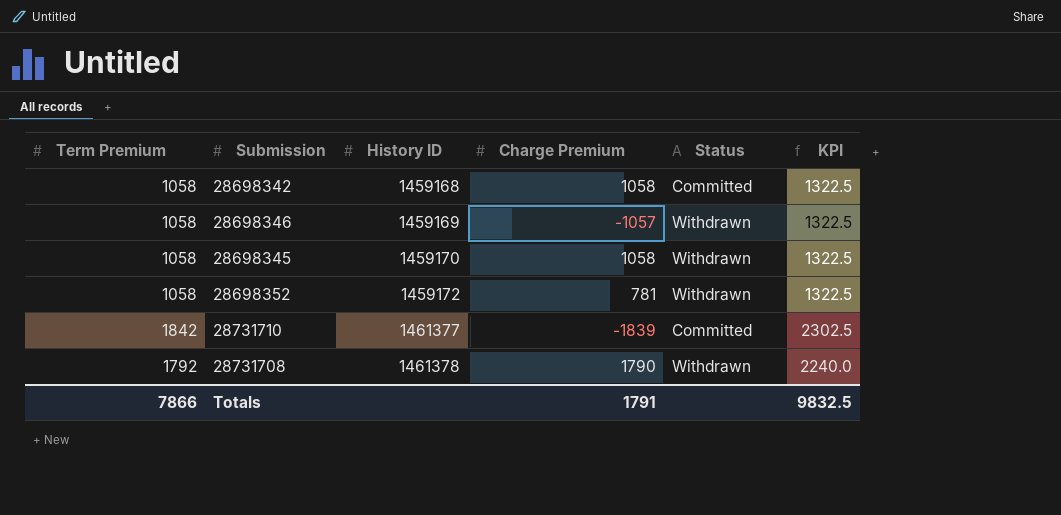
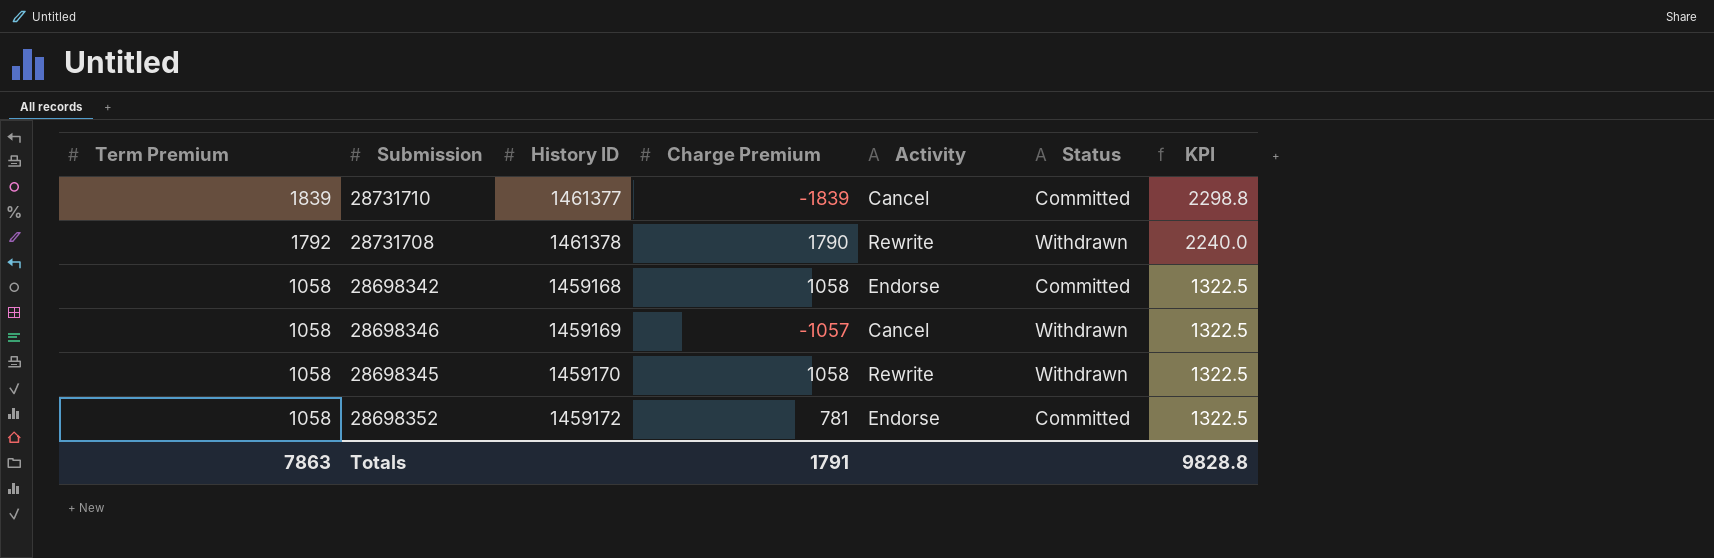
row order: History ID ascending -> Term Premium descending
column Activity | position: none -> 5
28731710 | Term Premium: 1842 -> 1839
28731710 | KPI: 2302.5 -> 2298.8
28698352 | Status: Withdrawn -> Committed
Totals | Term Premium: 7866 -> 7863
Totals | KPI: 9832.5 -> 9828.8

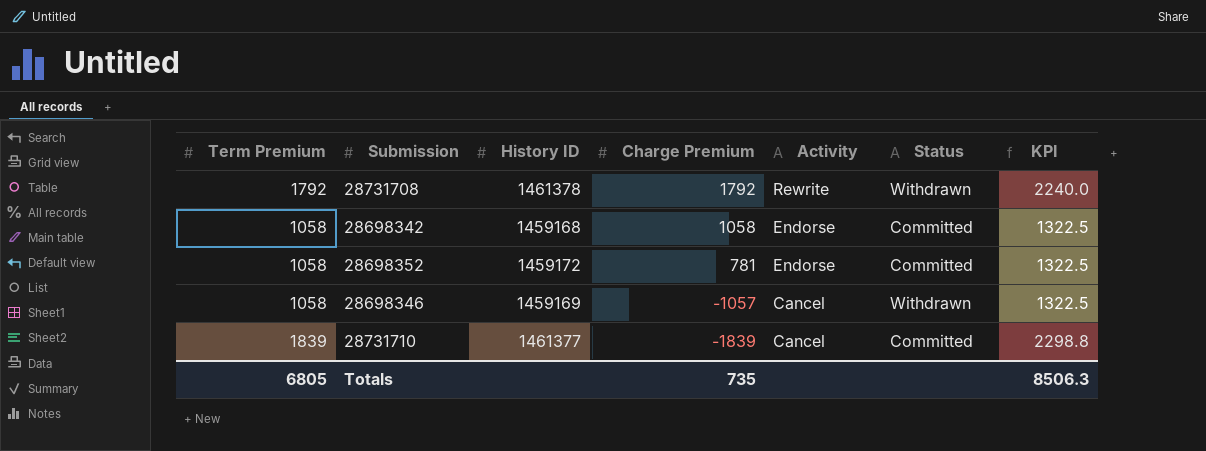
row order: Term Premium descending -> Charge Premium descending
row 28698345: 1058 | 1459170 | 1058 | Rewrite | Withdrawn | 1322.5 -> none
28731708 | Charge Premium: 1790 -> 1792
Totals | Term Premium: 7863 -> 6805
Totals | Charge Premium: 1791 -> 735
Totals | KPI: 9828.8 -> 8506.3

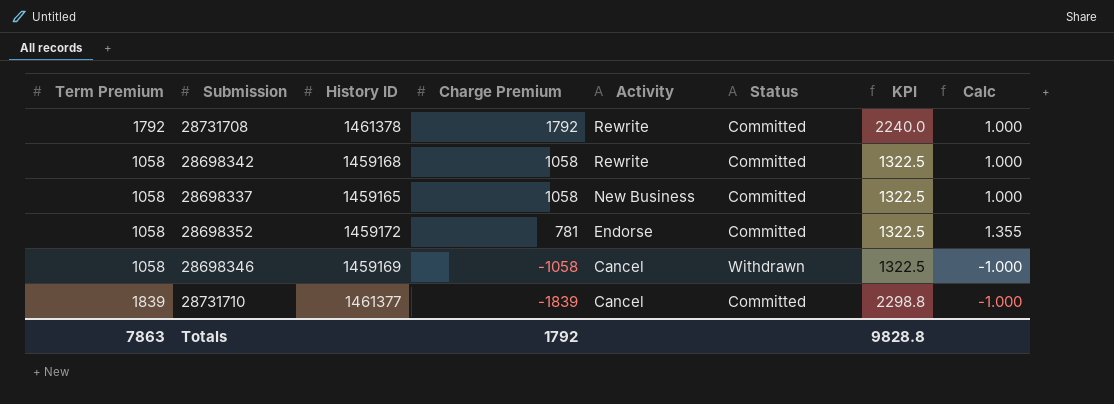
column Calc | formula: none -> [Term Premium] / [Charge Premium]
28731708 | Status: Withdrawn -> Committed
28698342 | Activity: Endorse -> Rewrite
row 28698337: none -> 1058 | 1459165 | 1058 | New Business | Committed | 1322.5 | 1.000
28698346 | Charge Premium: -1057 -> -1058
Totals | Term Premium: 6805 -> 7863
Totals | Charge Premium: 735 -> 1792
Totals | KPI: 8506.3 -> 9828.8

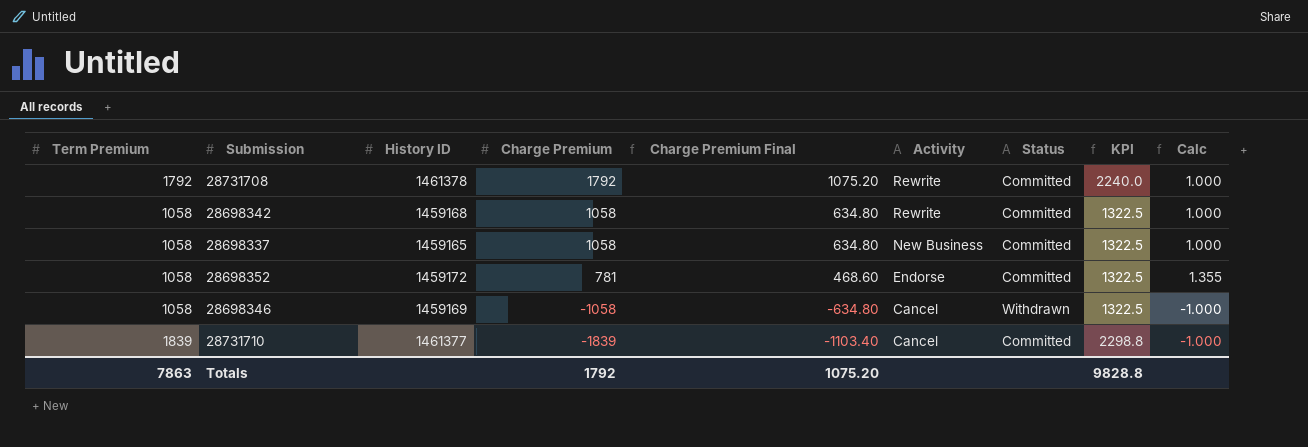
column Charge Premium Final | formula: none -> [Charge Premium] * 0.6

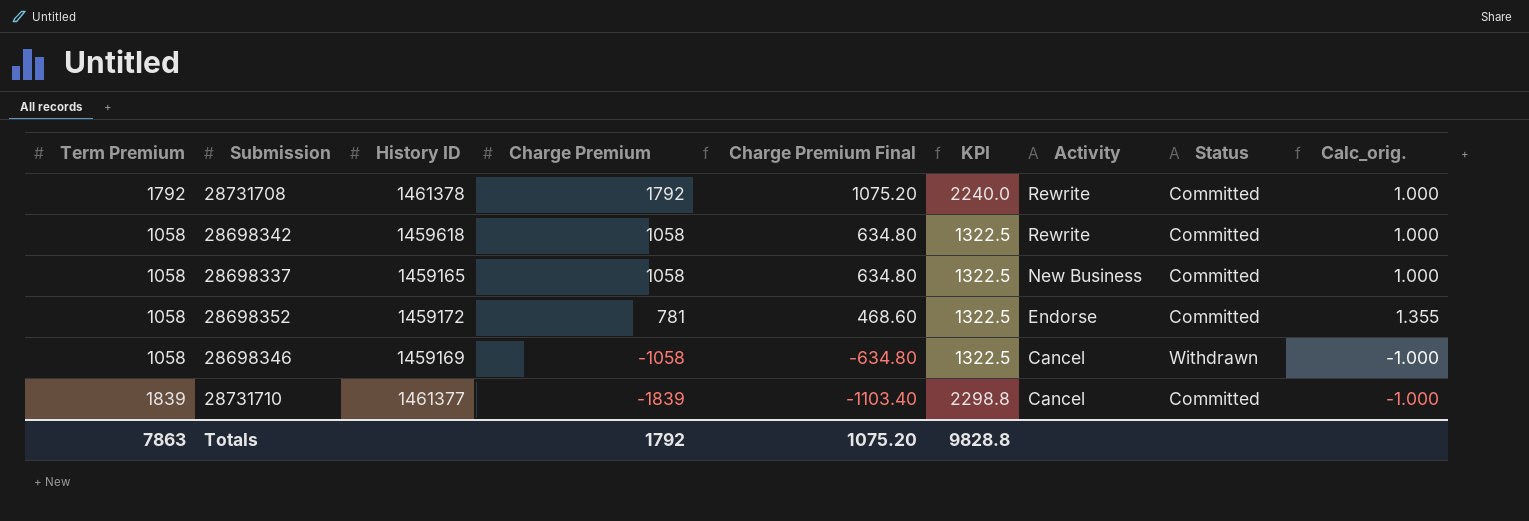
column KPI | position: 8 -> 6
column name: Calc -> Calc_orig.
28698342 | History ID: 1459168 -> 1459618

